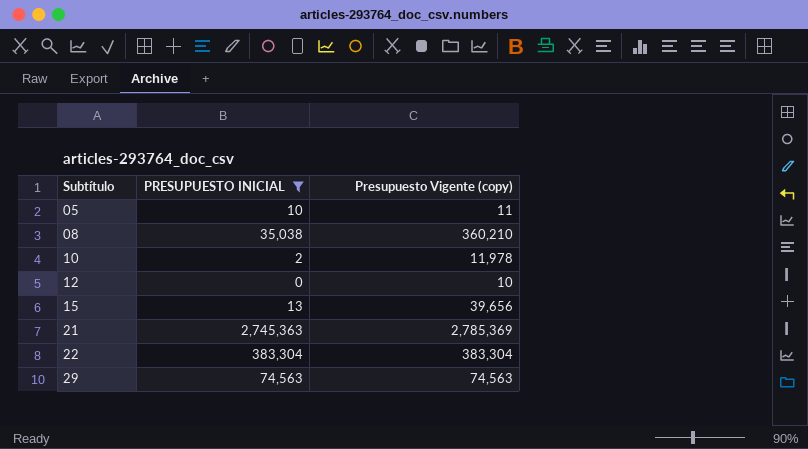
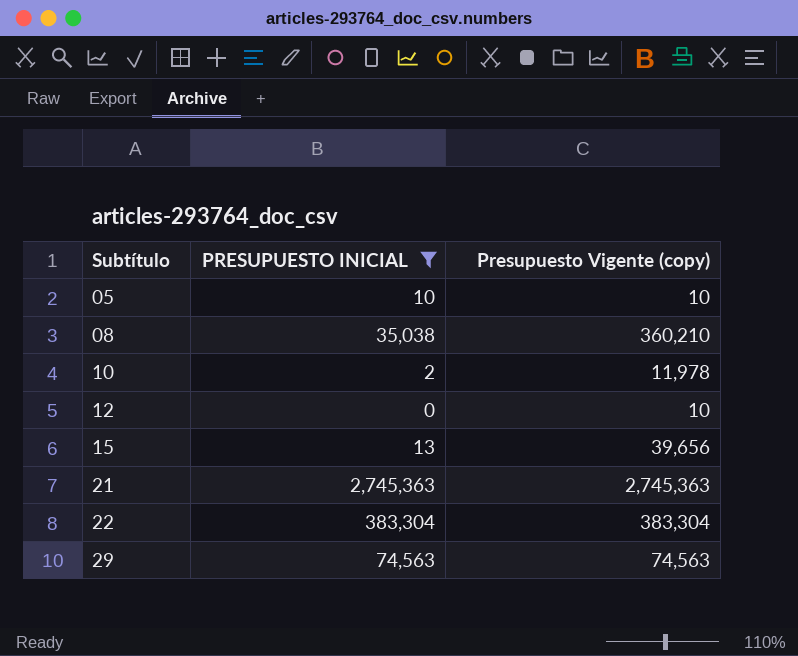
05 | Presupuesto Vigente (copy): 11 -> 10
21 | Presupuesto Vigente (copy): 2,785,369 -> 2,745,363

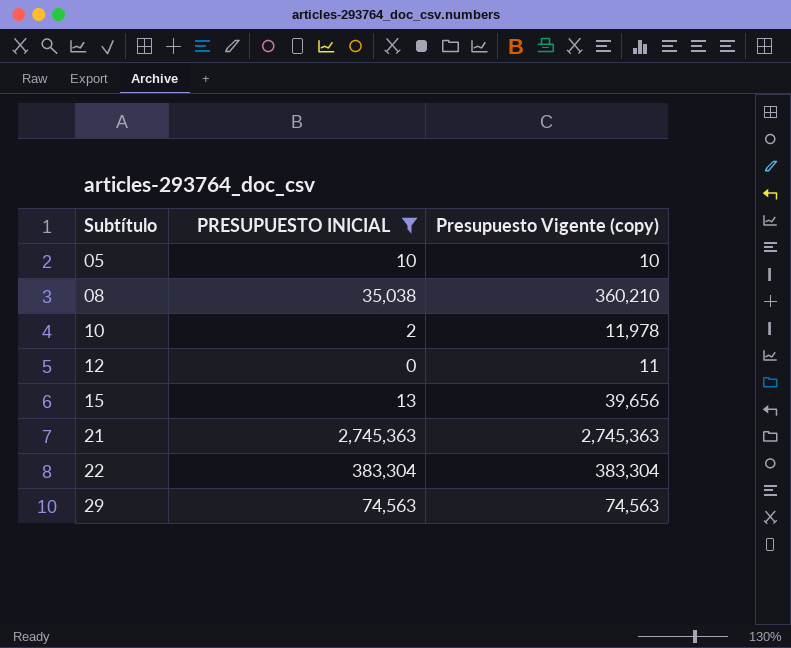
12 | Presupuesto Vigente (copy): 10 -> 11

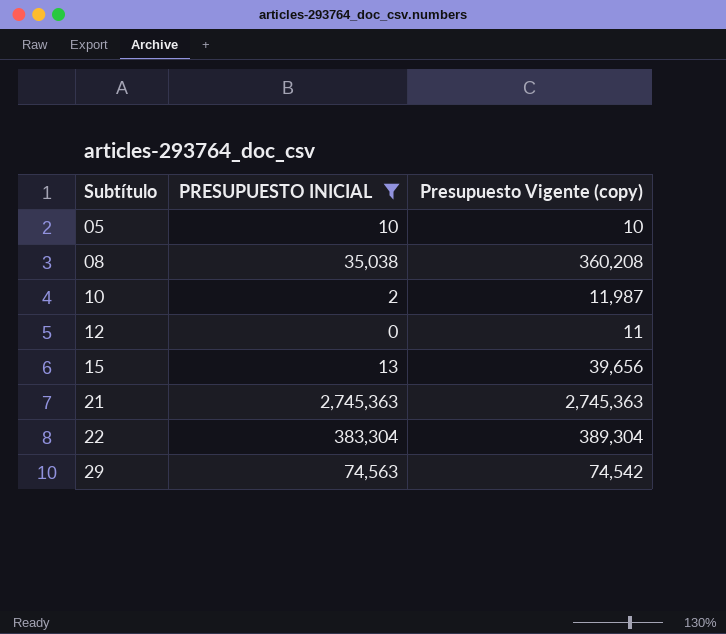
08 | Presupuesto Vigente (copy): 360,210 -> 360,208
10 | Presupuesto Vigente (copy): 11,978 -> 11,987
22 | Presupuesto Vigente (copy): 383,304 -> 389,304
29 | Presupuesto Vigente (copy): 74,563 -> 74,542

